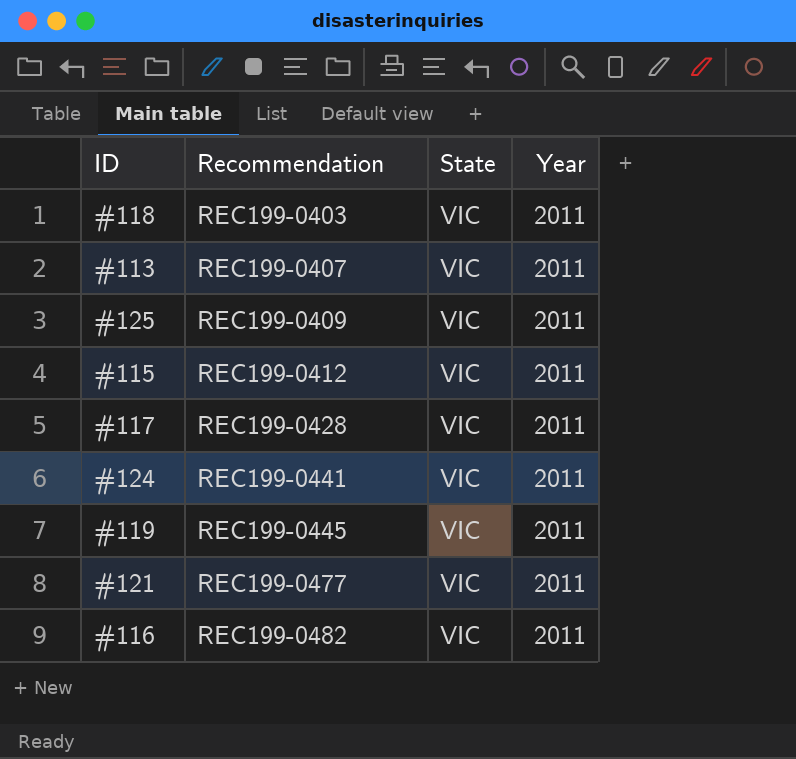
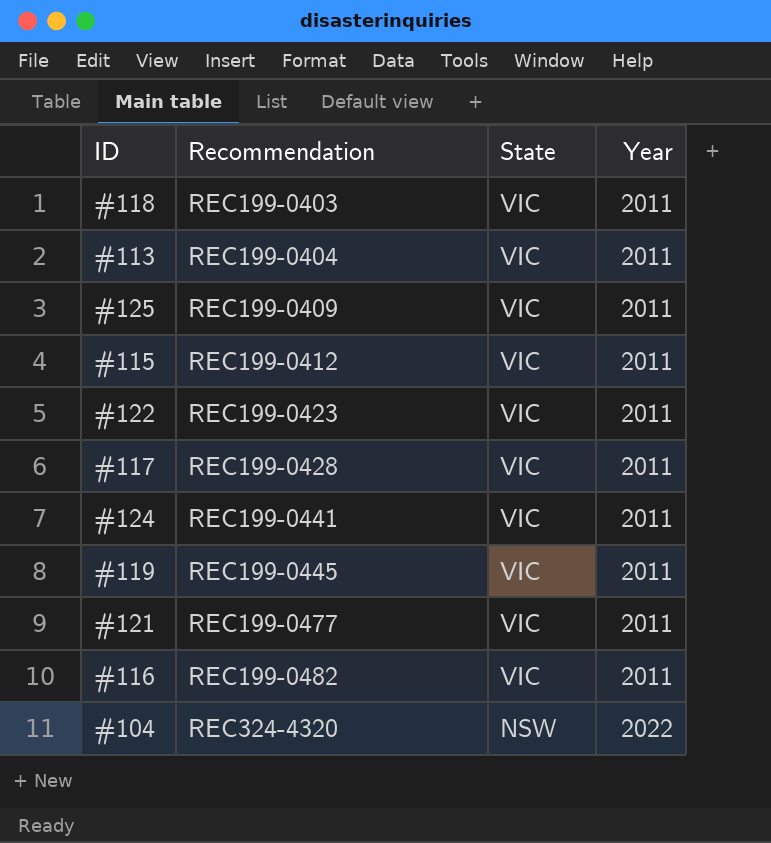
#113 | Recommendation: REC199-0407 -> REC199-0404
row #122: none -> REC199-0423 | VIC | 2011
row #104: none -> REC324-4320 | NSW | 2022

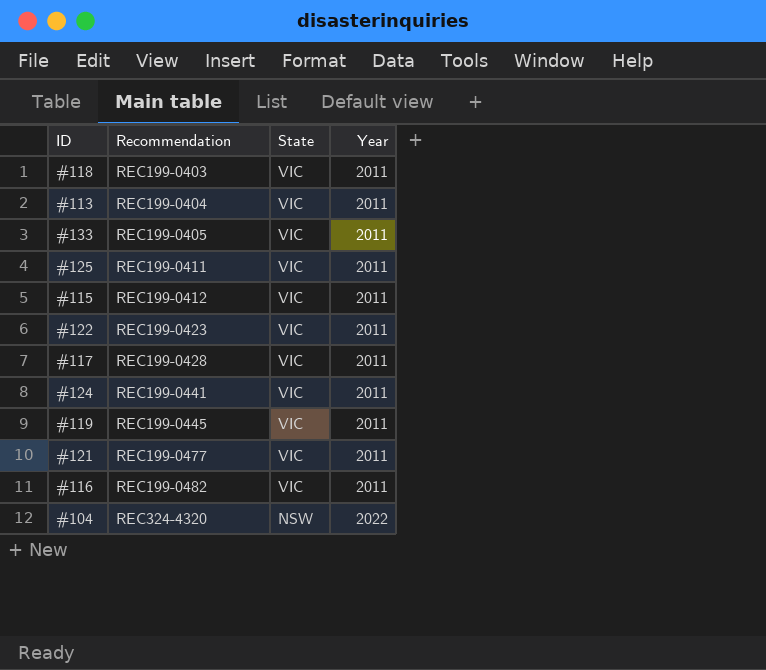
row #133: none -> REC199-0405 | VIC | 2011
#125 | Recommendation: REC199-0409 -> REC199-0411

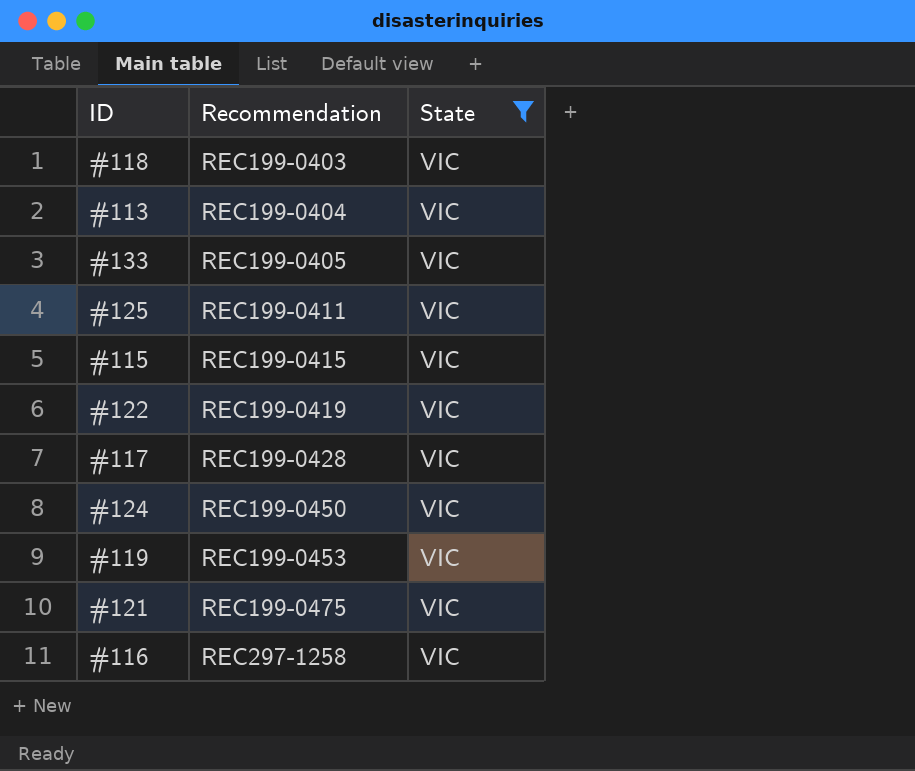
filter: none -> State = VIC
column Year | position: 4 -> none
#115 | Recommendation: REC199-0412 -> REC199-0415
#122 | Recommendation: REC199-0423 -> REC199-0419
#124 | Recommendation: REC199-0441 -> REC199-0450
#119 | Recommendation: REC199-0445 -> REC199-0453
#121 | Recommendation: REC199-0477 -> REC199-0475
#116 | Recommendation: REC199-0482 -> REC297-1258

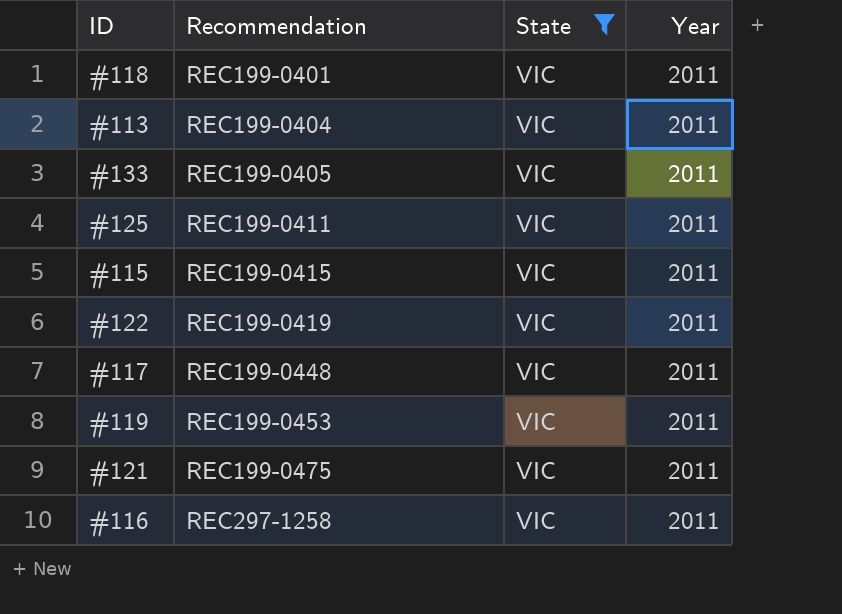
column Year | position: none -> 4
row #124: REC199-0450 | VIC -> none
#118 | Recommendation: REC199-0403 -> REC199-0401
#117 | Recommendation: REC199-0428 -> REC199-0448

